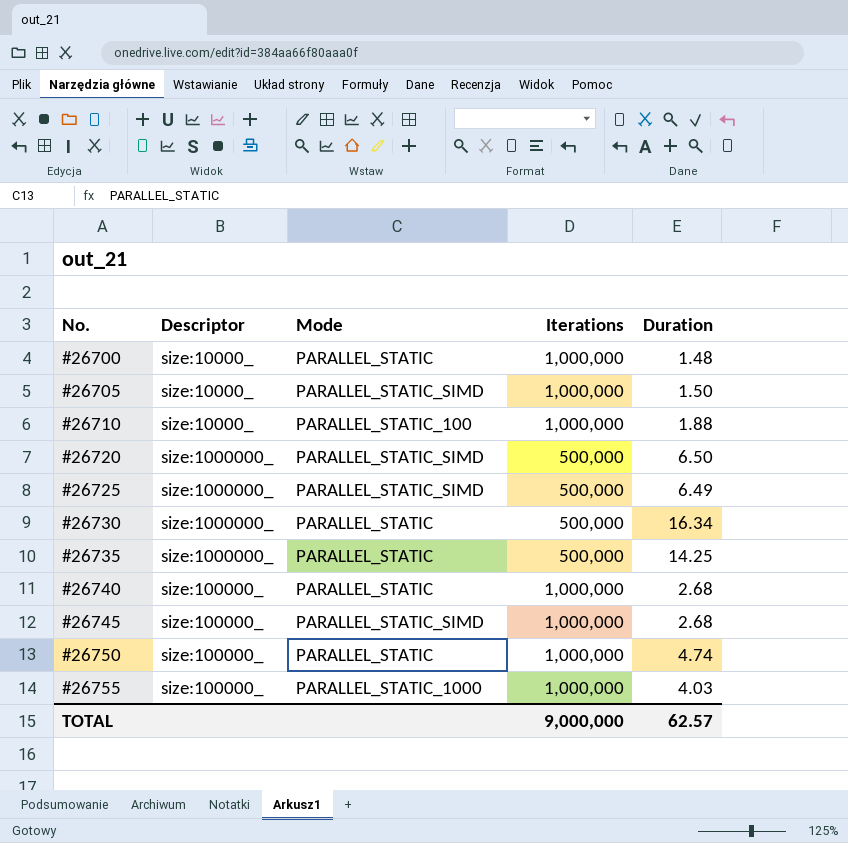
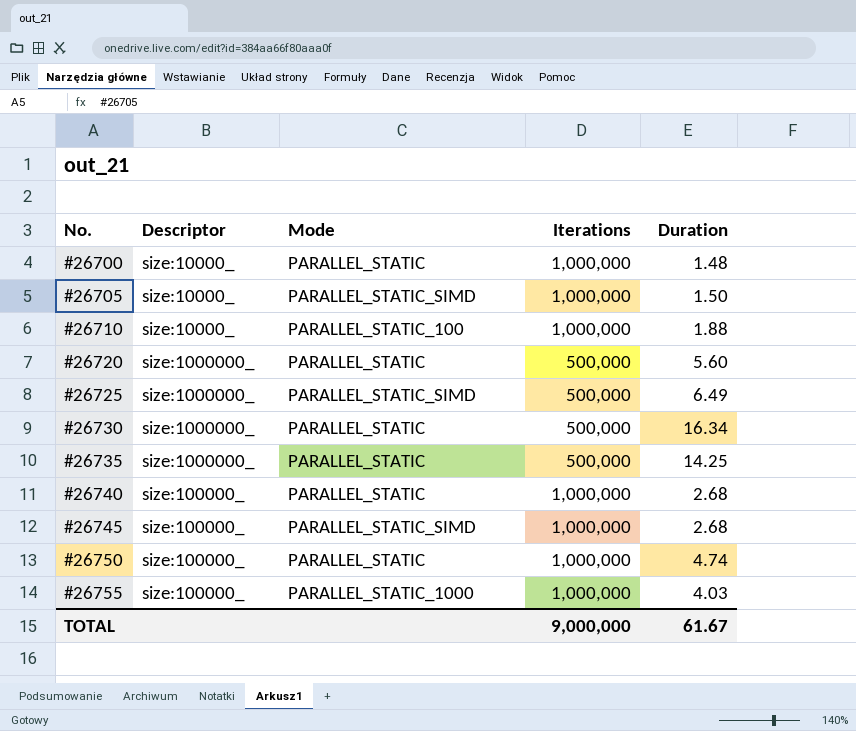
#26720 | Mode: PARALLEL_STATIC_SIMD -> PARALLEL_STATIC
#26720 | Duration: 6.50 -> 5.60
TOTAL | Duration: 62.57 -> 61.67

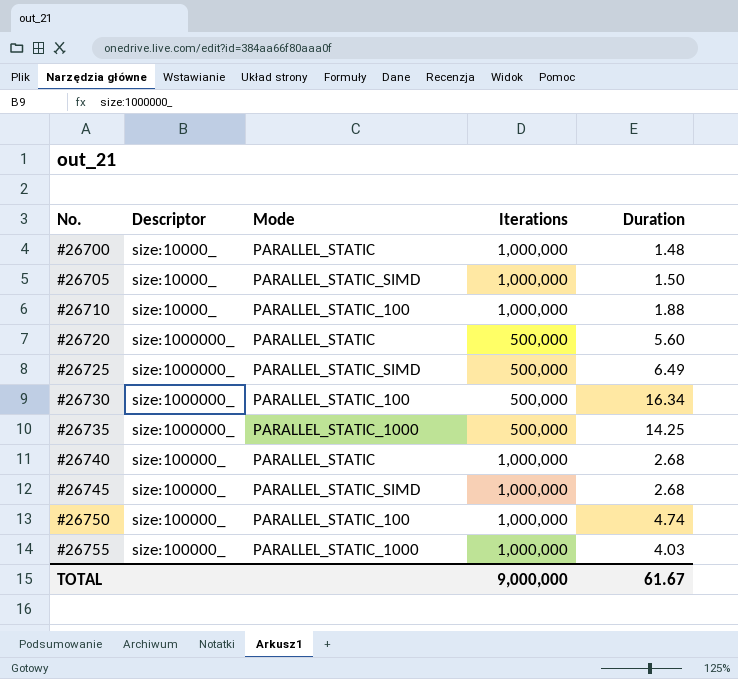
#26730 | Mode: PARALLEL_STATIC -> PARALLEL_STATIC_100
#26735 | Mode: PARALLEL_STATIC -> PARALLEL_STATIC_1000
#26750 | Mode: PARALLEL_STATIC -> PARALLEL_STATIC_100

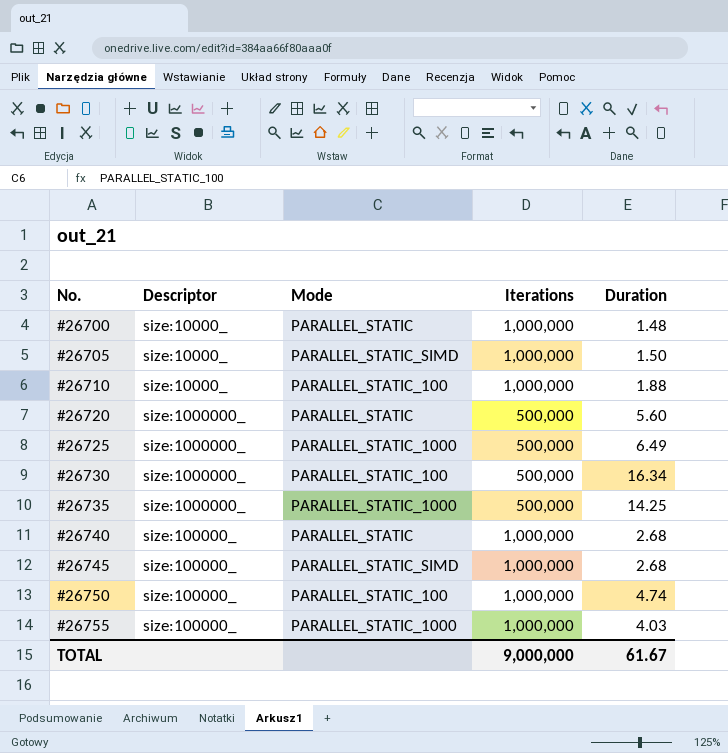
#26725 | Mode: PARALLEL_STATIC_SIMD -> PARALLEL_STATIC_1000

